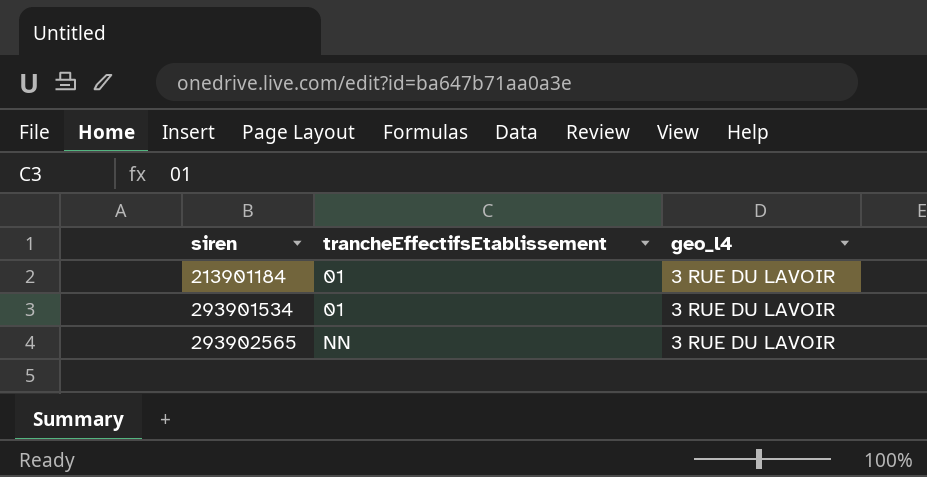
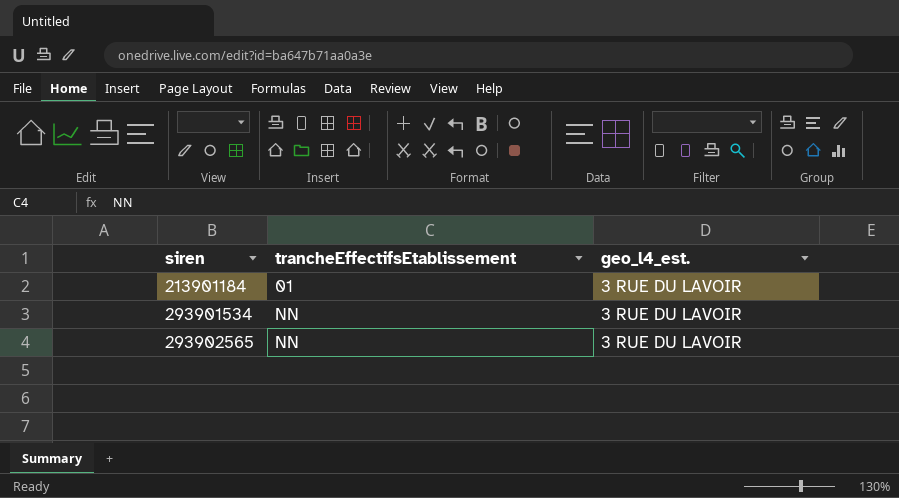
column name: geo_l4 -> geo_l4_est.
293901534 | trancheEffectifsEtablissement: 01 -> NN

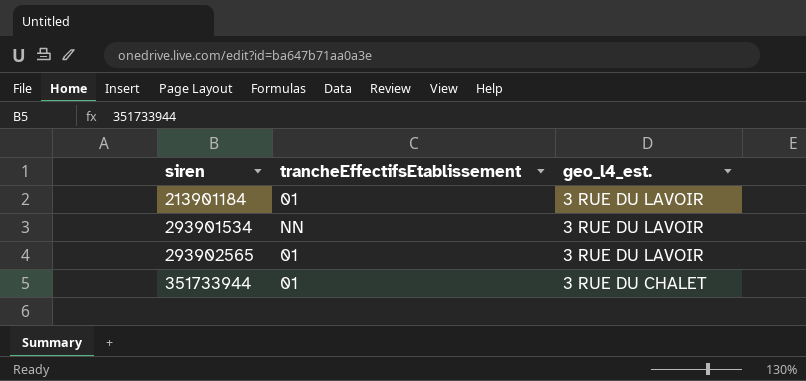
293902565 | trancheEffectifsEtablissement: NN -> 01
row 351733944: none -> 01 | 3 RUE DU CHALET

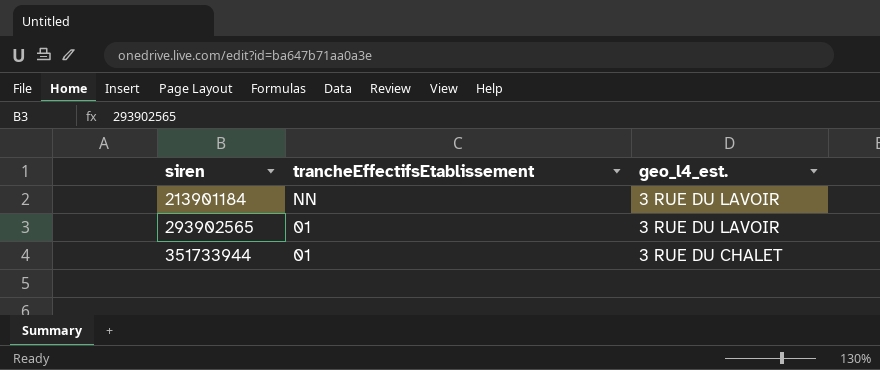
row 293901534: NN | 3 RUE DU LAVOIR -> none
213901184 | trancheEffectifsEtablissement: 01 -> NN

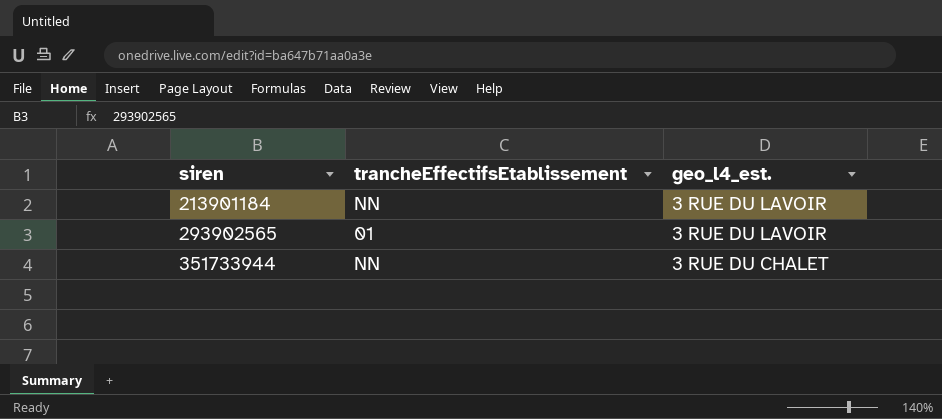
351733944 | trancheEffectifsEtablissement: 01 -> NN

